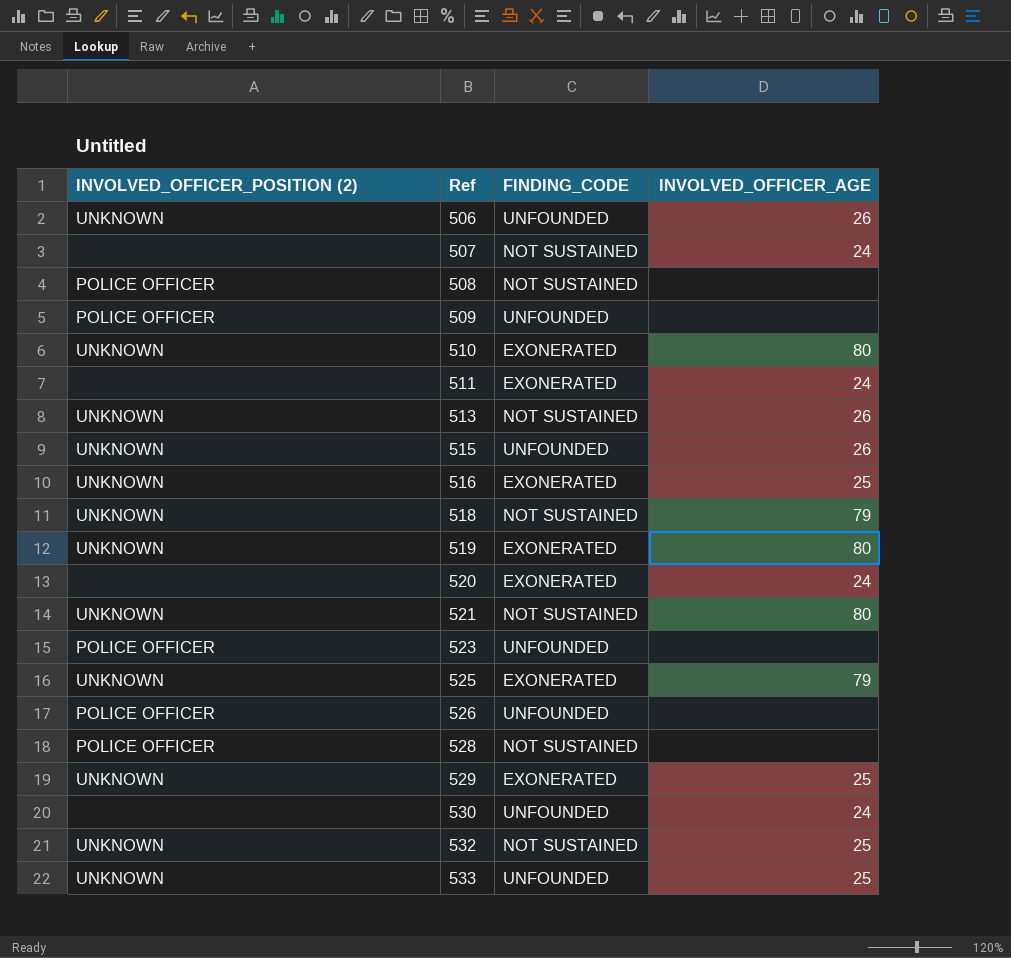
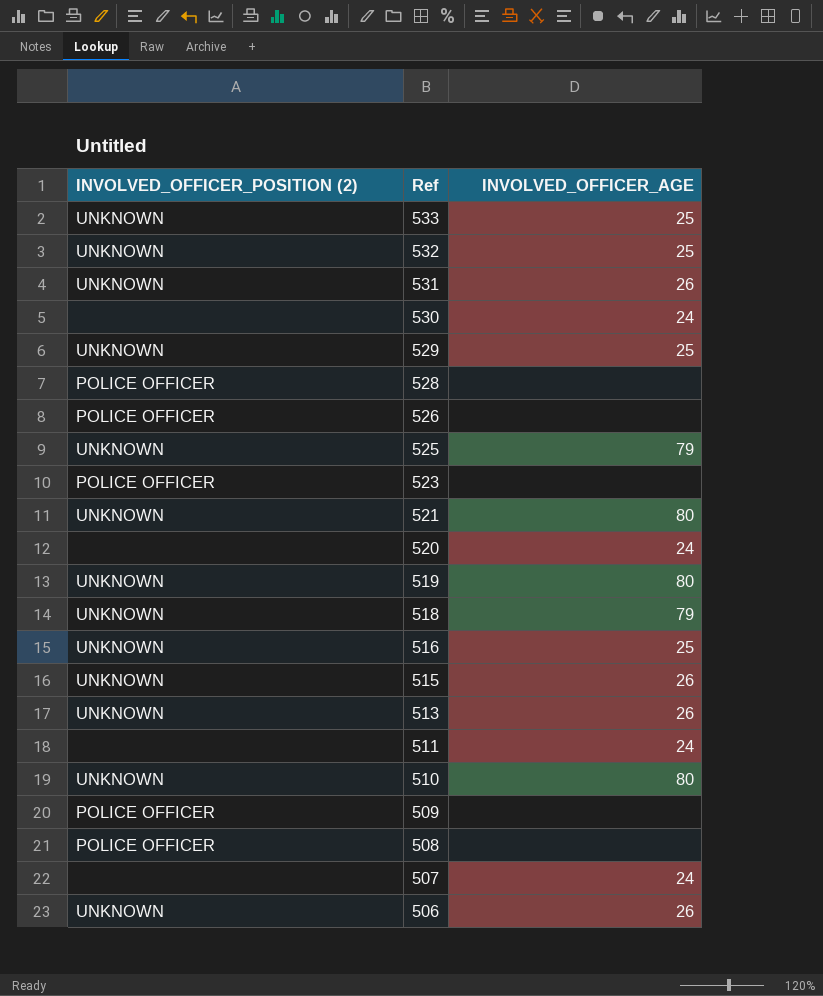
row order: Ref ascending -> Ref descending
column FINDING_CODE | position: 3 -> none
row 531: none -> UNKNOWN | 26

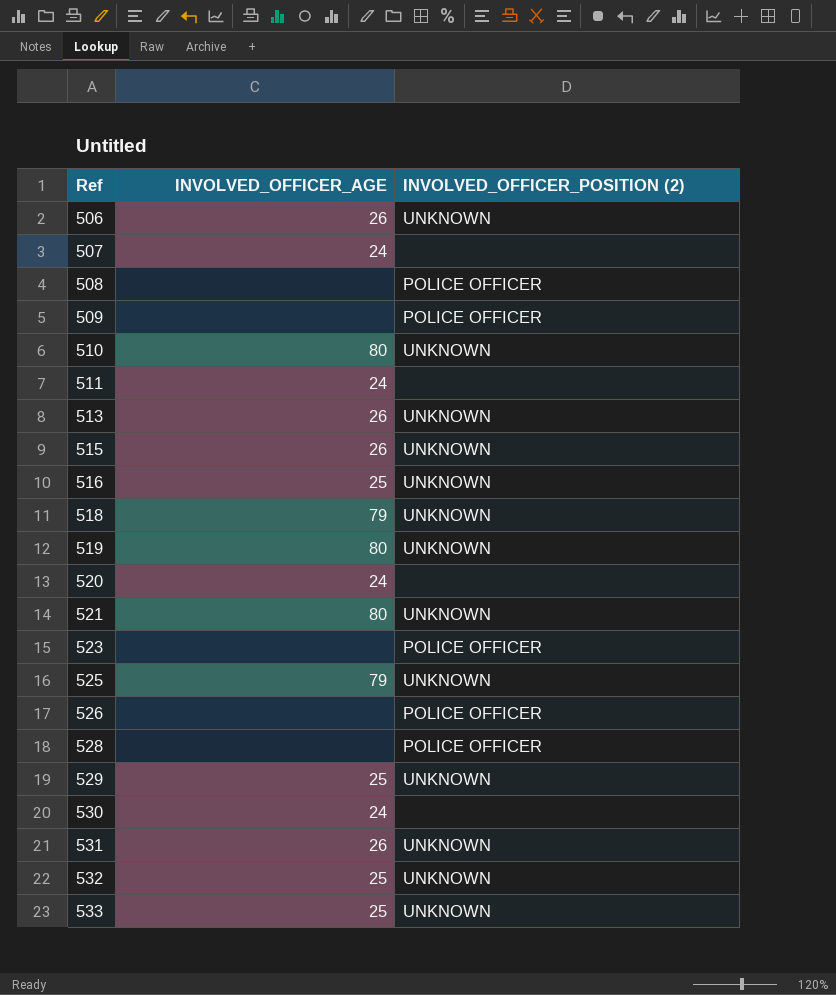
row order: Ref descending -> Ref ascending
column INVOLVED_OFFICER_POSITION (2) | position: 1 -> 3

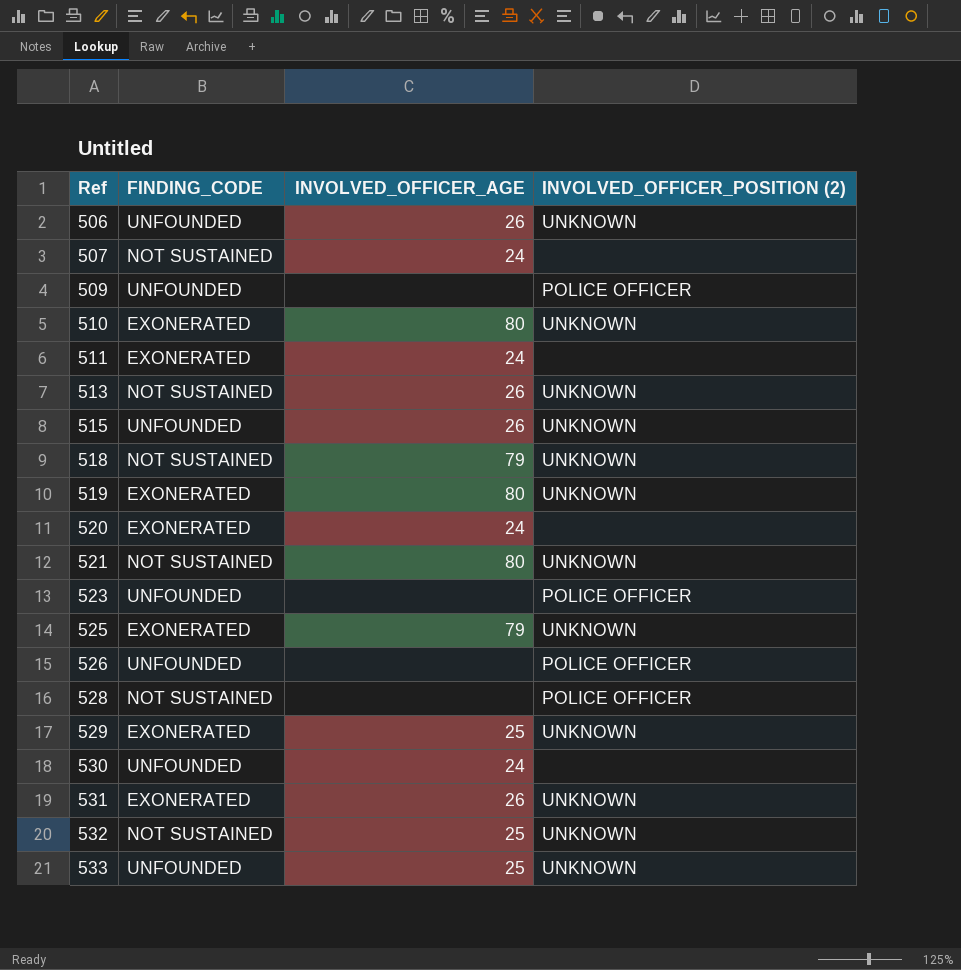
column FINDING_CODE | position: none -> 2
row 508: none | POLICE OFFICER -> none
row 516: 25 | UNKNOWN -> none

